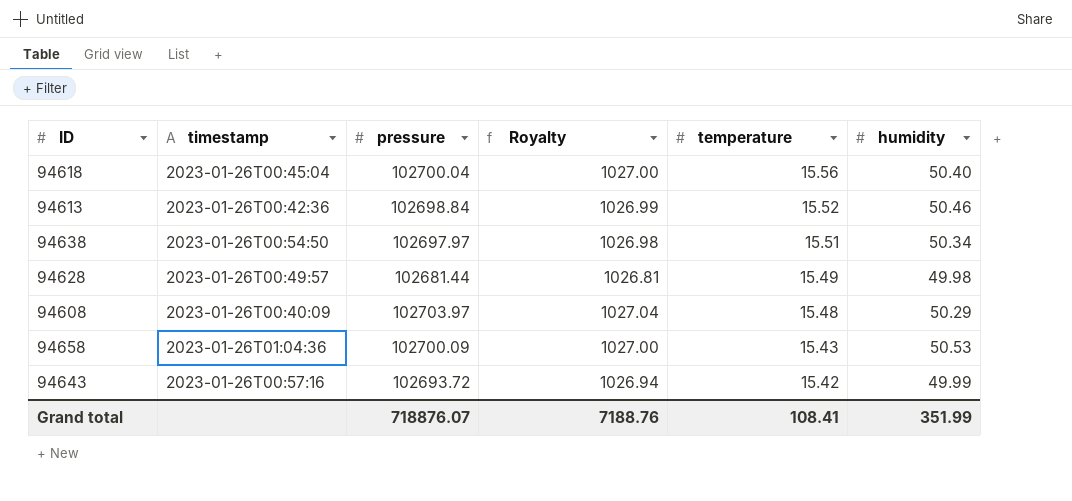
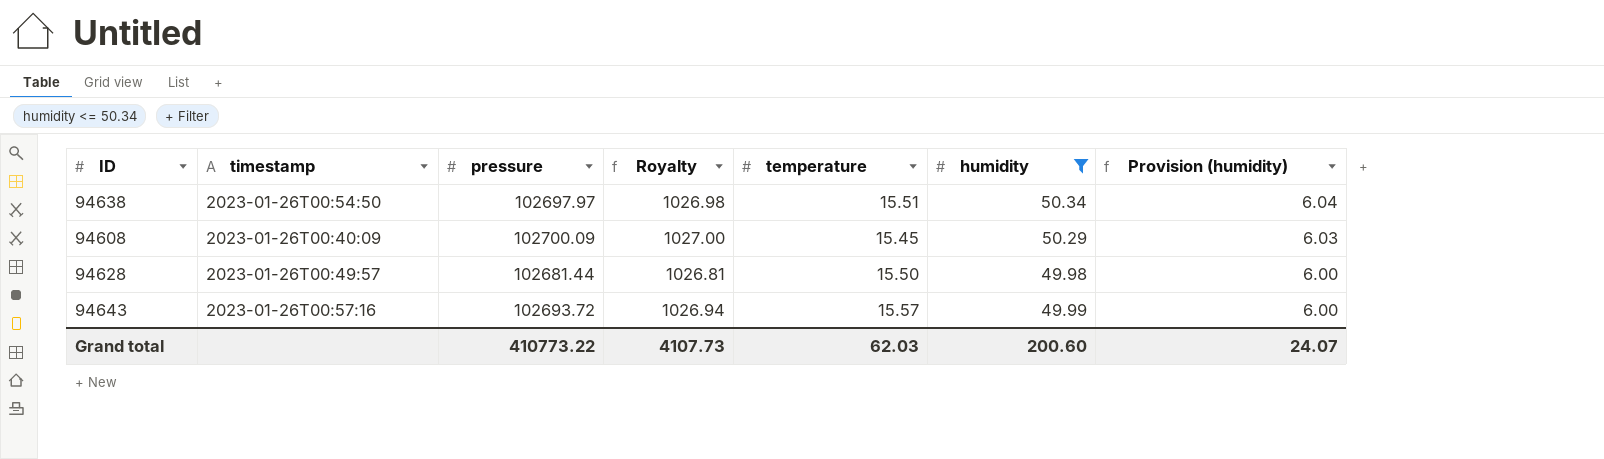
filter: none -> humidity <= 50.34
row order: temperature descending -> Provision (humidity) descending
column Provision (humidity) | formula: none -> [humidity] * 0.12
94608 | pressure: 102703.97 -> 102700.09
94608 | Royalty: 1027.04 -> 1027.00
94608 | temperature: 15.48 -> 15.45
94628 | temperature: 15.49 -> 15.50
94643 | temperature: 15.42 -> 15.57
Grand total | pressure: 718876.07 -> 410773.22
Grand total | Royalty: 7188.76 -> 4107.73
Grand total | temperature: 108.41 -> 62.03
Grand total | humidity: 351.99 -> 200.60

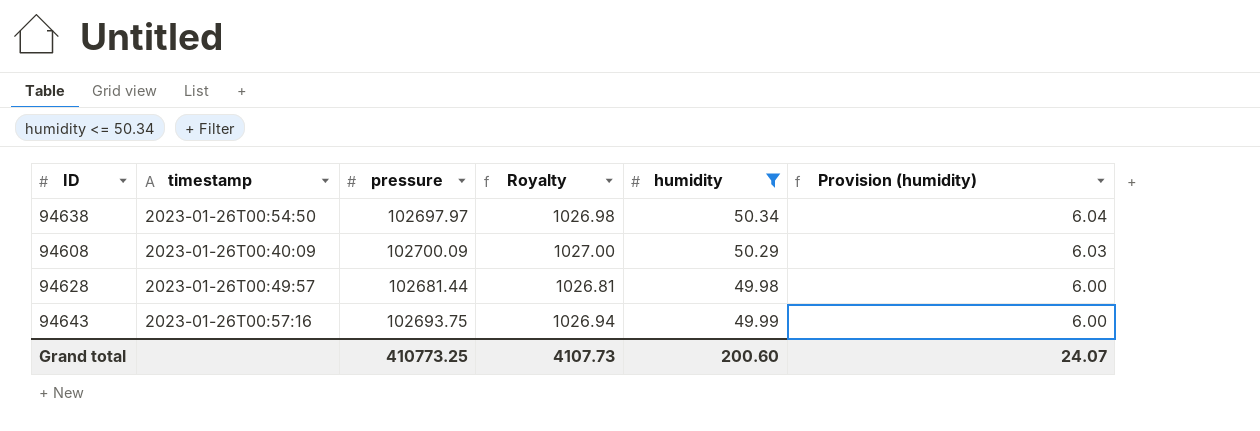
column temperature | position: 5 -> none
94643 | pressure: 102693.72 -> 102693.75
Grand total | pressure: 410773.22 -> 410773.25

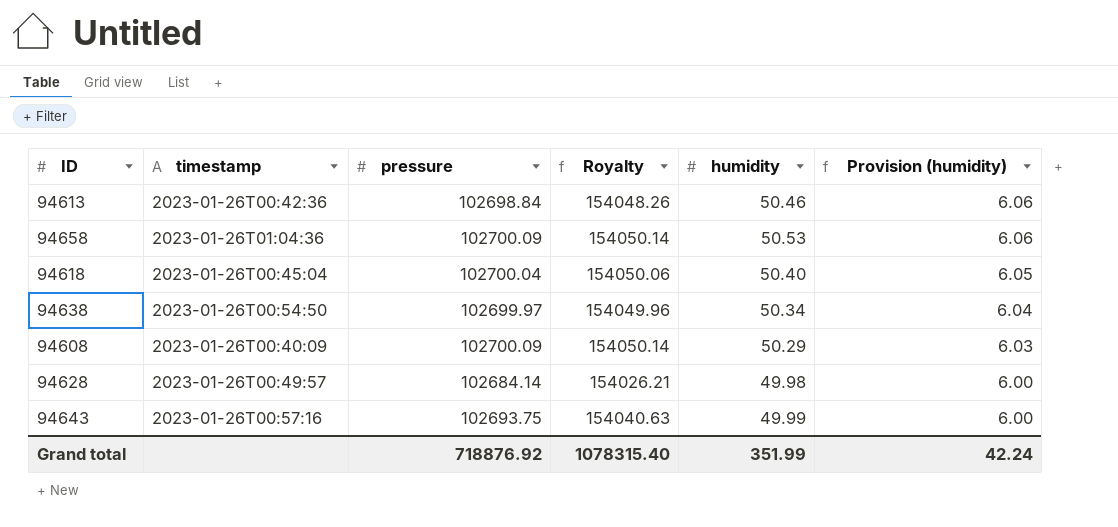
filter: humidity <= 50.34 -> none
column Royalty | formula: [pressure] * 0.01 -> [pressure] * 1.5
94638 | pressure: 102697.97 -> 102699.97
94628 | pressure: 102681.44 -> 102684.14
Grand total | pressure: 410773.25 -> 718876.92
Grand total | Royalty: 4107.73 -> 1078315.40
Grand total | humidity: 200.60 -> 351.99
Grand total | Provision (humidity): 24.07 -> 42.24

